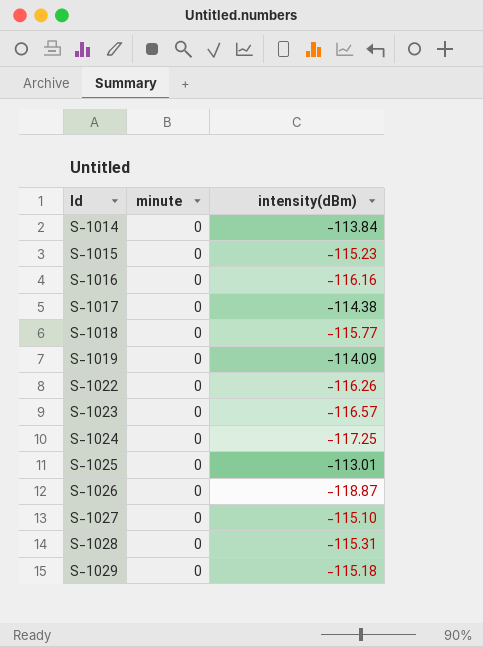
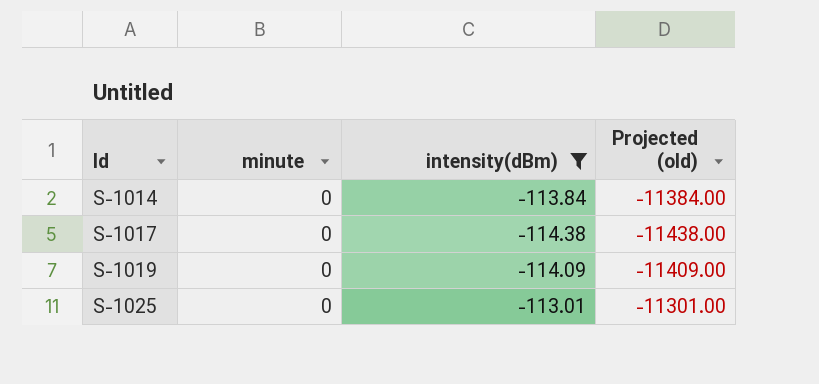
filter: none -> intensity(dBm) >= -114.38
column Projected (old) | formula: none -> [intensity(dBm)] * 100

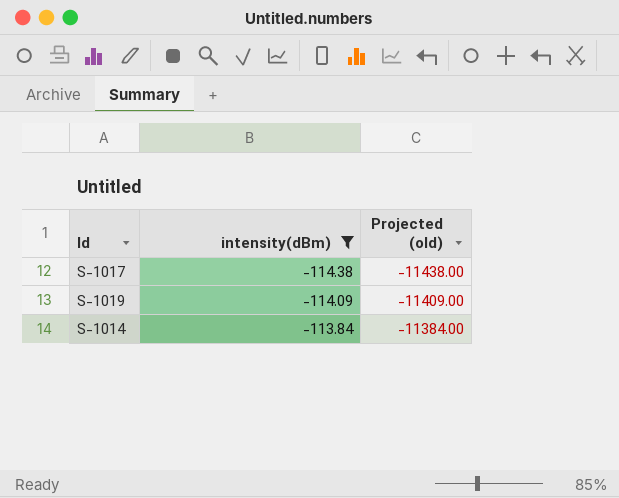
row order: Id ascending -> intensity(dBm) ascending
column minute | position: 2 -> none
row S-1025: 0 | -113.01 | -11301.00 -> none

